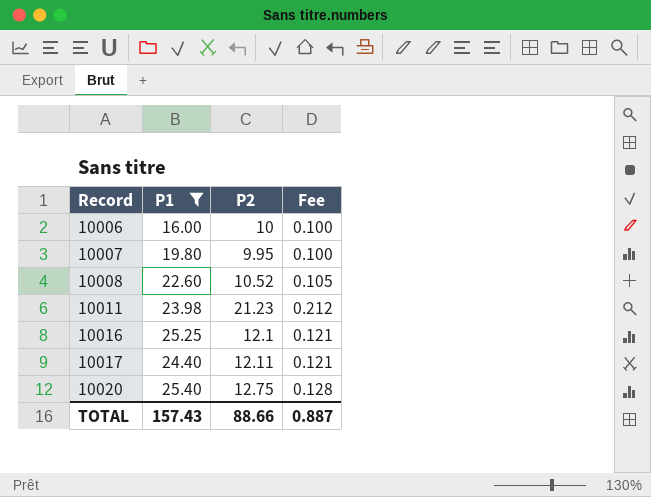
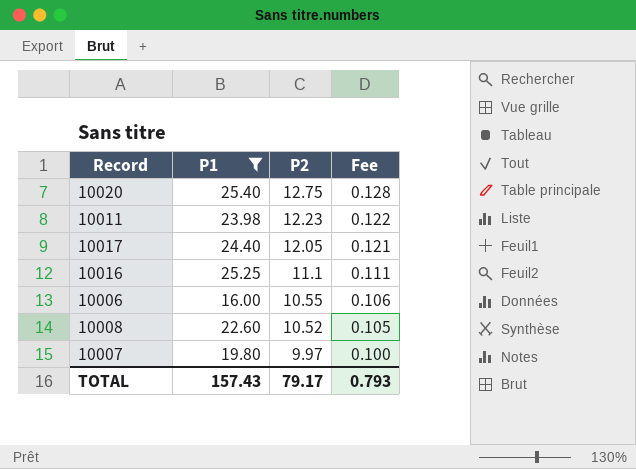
row order: Record ascending -> P2 descending
10011 | P2: 21.23 -> 12.23
10011 | Fee: 0.212 -> 0.122
10017 | P2: 12.11 -> 12.05
10016 | P2: 12.1 -> 11.1
10016 | Fee: 0.121 -> 0.111
10006 | P2: 10 -> 10.55
10006 | Fee: 0.100 -> 0.106
10007 | P2: 9.95 -> 9.97
TOTAL | P2: 88.66 -> 79.17
TOTAL | Fee: 0.887 -> 0.793

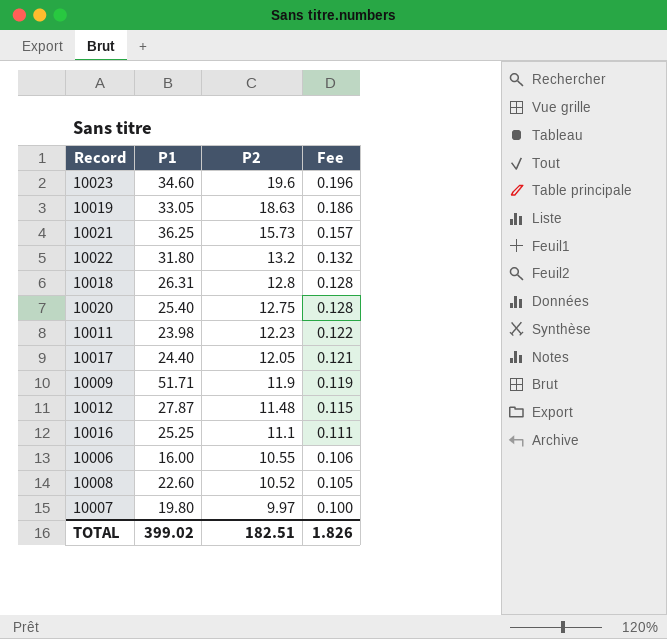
filter: P1 <= 25.40 -> none
TOTAL | P1: 157.43 -> 399.02
TOTAL | P2: 79.17 -> 182.51
TOTAL | Fee: 0.793 -> 1.826

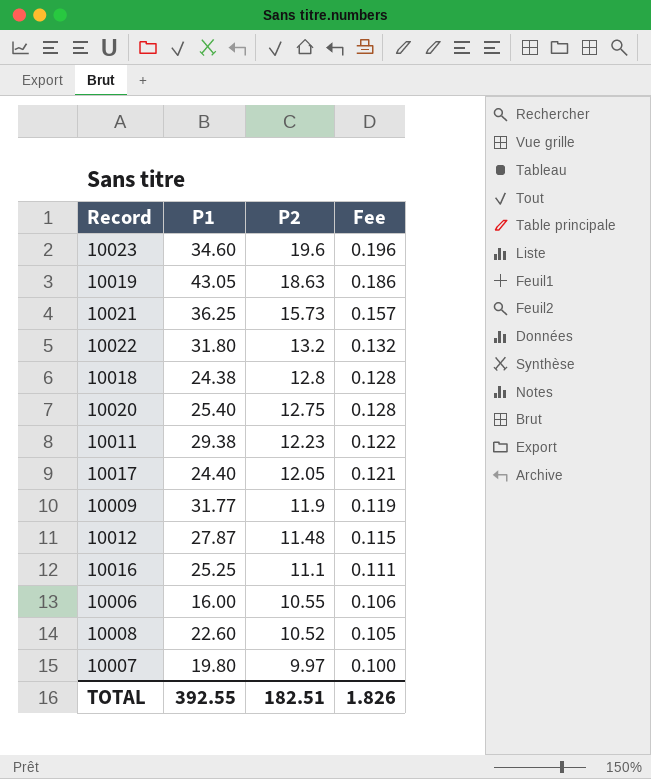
10019 | P1: 33.05 -> 43.05
10018 | P1: 26.31 -> 24.38
10011 | P1: 23.98 -> 29.38
10009 | P1: 51.71 -> 31.77
TOTAL | P1: 399.02 -> 392.55

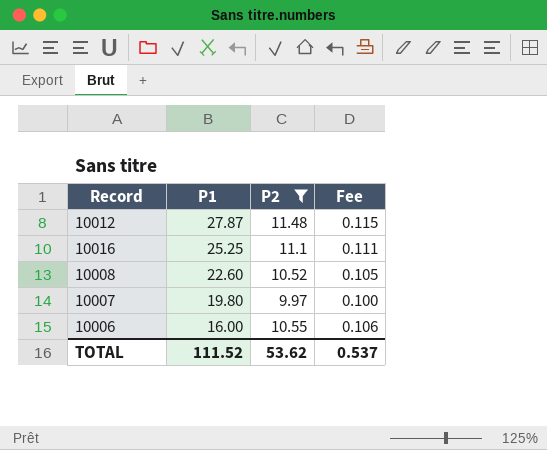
filter: none -> P2 <= 11.48
row order: P2 descending -> P1 descending
TOTAL | P1: 392.55 -> 111.52
TOTAL | P2: 182.51 -> 53.62
TOTAL | Fee: 1.826 -> 0.537

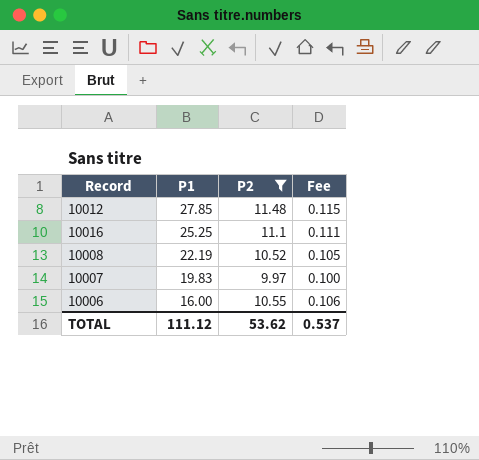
10012 | P1: 27.87 -> 27.85
10008 | P1: 22.60 -> 22.19
10007 | P1: 19.80 -> 19.83
TOTAL | P1: 111.52 -> 111.12

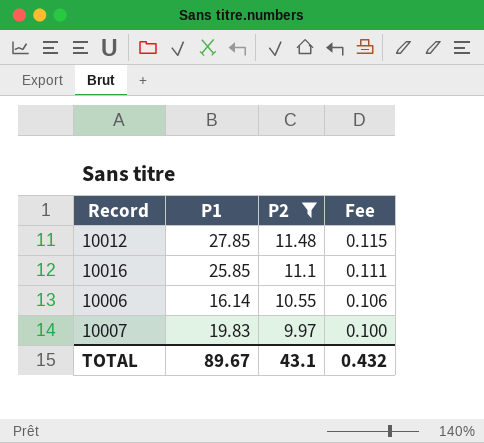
row order: P1 descending -> P2 descending
row 10008: 22.19 | 10.52 | 0.105 -> none
10016 | P1: 25.25 -> 25.85
10006 | P1: 16.00 -> 16.14
TOTAL | P1: 111.12 -> 89.67
TOTAL | P2: 53.62 -> 43.1
TOTAL | Fee: 0.537 -> 0.432

